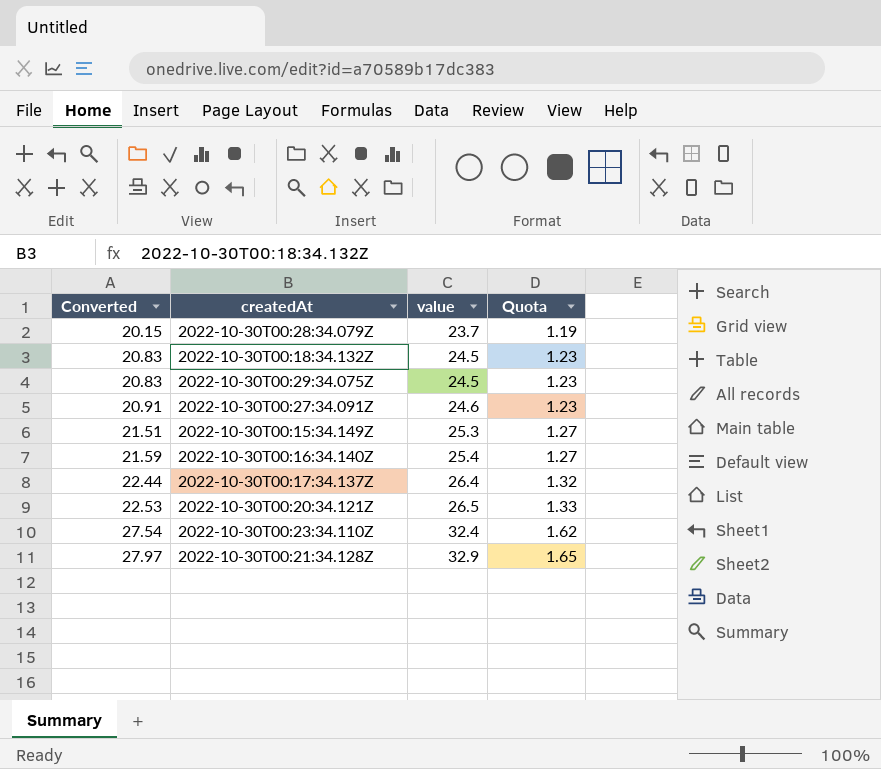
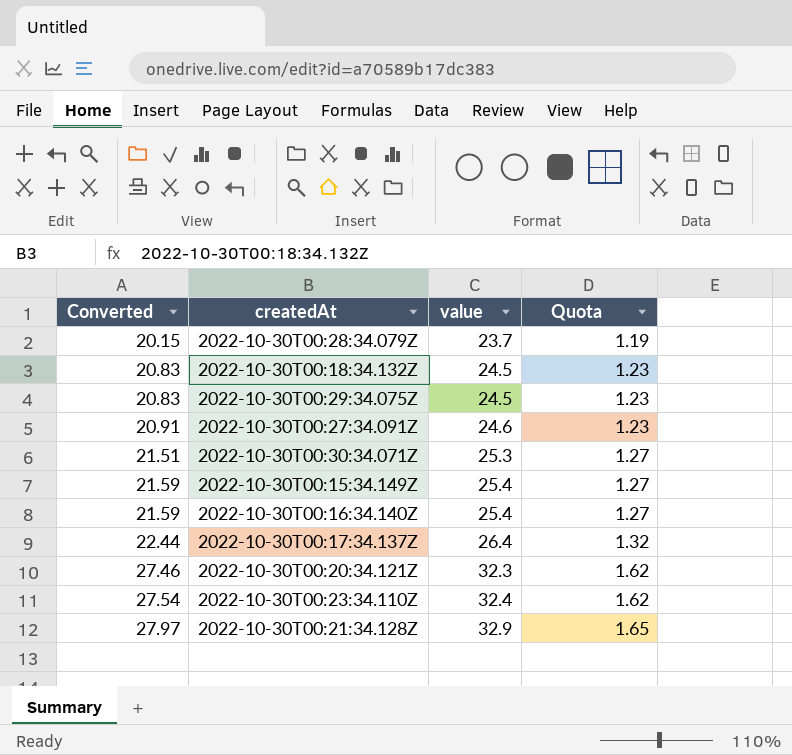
row 2022-10-30T00:30:34.071Z: none -> 21.51 | 25.3 | 1.27
2022-10-30T00:15:34.149Z | Converted: 21.51 -> 21.59
2022-10-30T00:15:34.149Z | value: 25.3 -> 25.4
2022-10-30T00:20:34.121Z | Converted: 22.53 -> 27.46
2022-10-30T00:20:34.121Z | value: 26.5 -> 32.3
2022-10-30T00:20:34.121Z | Quota: 1.33 -> 1.62

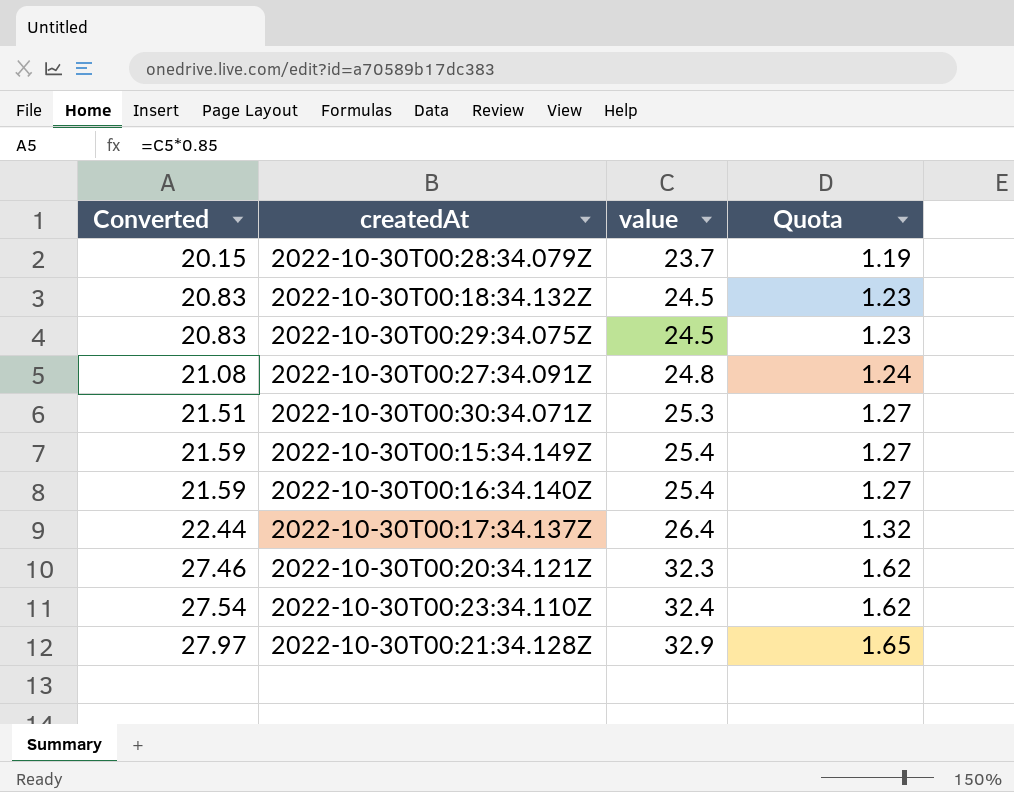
2022-10-30T00:27:34.091Z | Converted: 20.91 -> 21.08
2022-10-30T00:27:34.091Z | value: 24.6 -> 24.8
2022-10-30T00:27:34.091Z | Quota: 1.23 -> 1.24

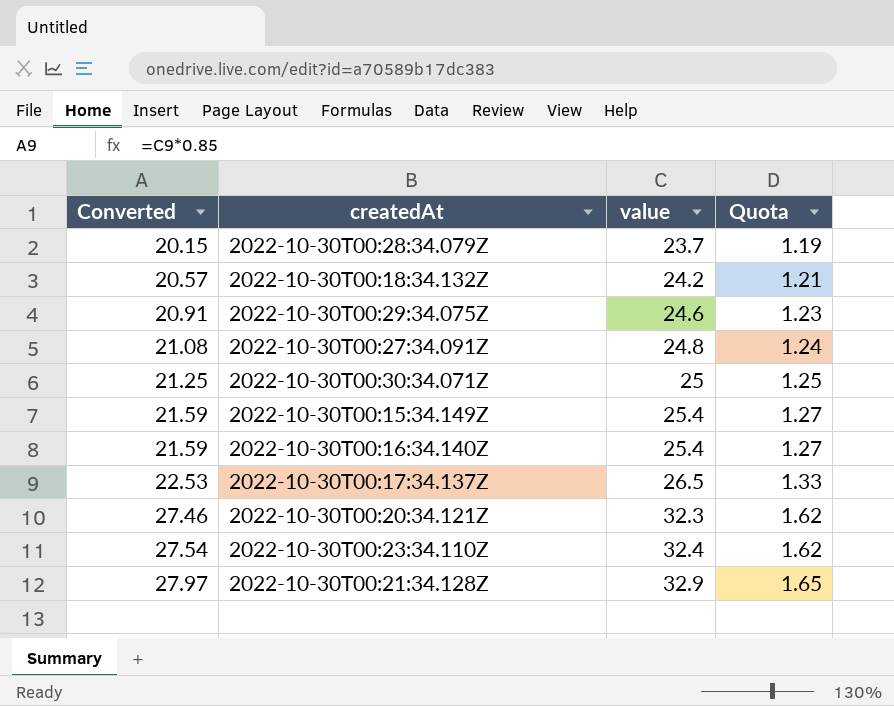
2022-10-30T00:18:34.132Z | Converted: 20.83 -> 20.57
2022-10-30T00:18:34.132Z | value: 24.5 -> 24.2
2022-10-30T00:18:34.132Z | Quota: 1.23 -> 1.21
2022-10-30T00:29:34.075Z | Converted: 20.83 -> 20.91
2022-10-30T00:29:34.075Z | value: 24.5 -> 24.6
2022-10-30T00:30:34.071Z | Converted: 21.51 -> 21.25
2022-10-30T00:30:34.071Z | value: 25.3 -> 25
2022-10-30T00:30:34.071Z | Quota: 1.27 -> 1.25
2022-10-30T00:17:34.137Z | Converted: 22.44 -> 22.53
2022-10-30T00:17:34.137Z | value: 26.4 -> 26.5
2022-10-30T00:17:34.137Z | Quota: 1.32 -> 1.33

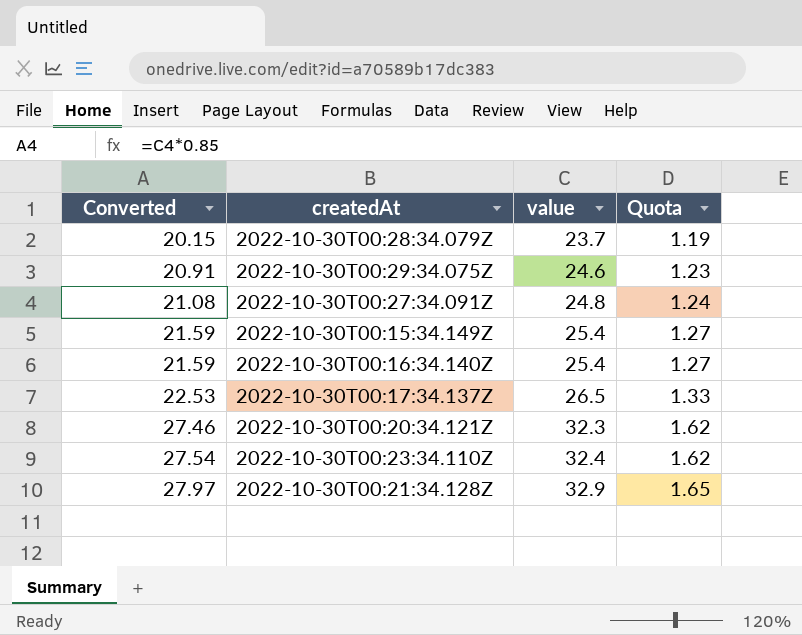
row 2022-10-30T00:18:34.132Z: 20.57 | 24.2 | 1.21 -> none
row 2022-10-30T00:30:34.071Z: 21.25 | 25 | 1.25 -> none

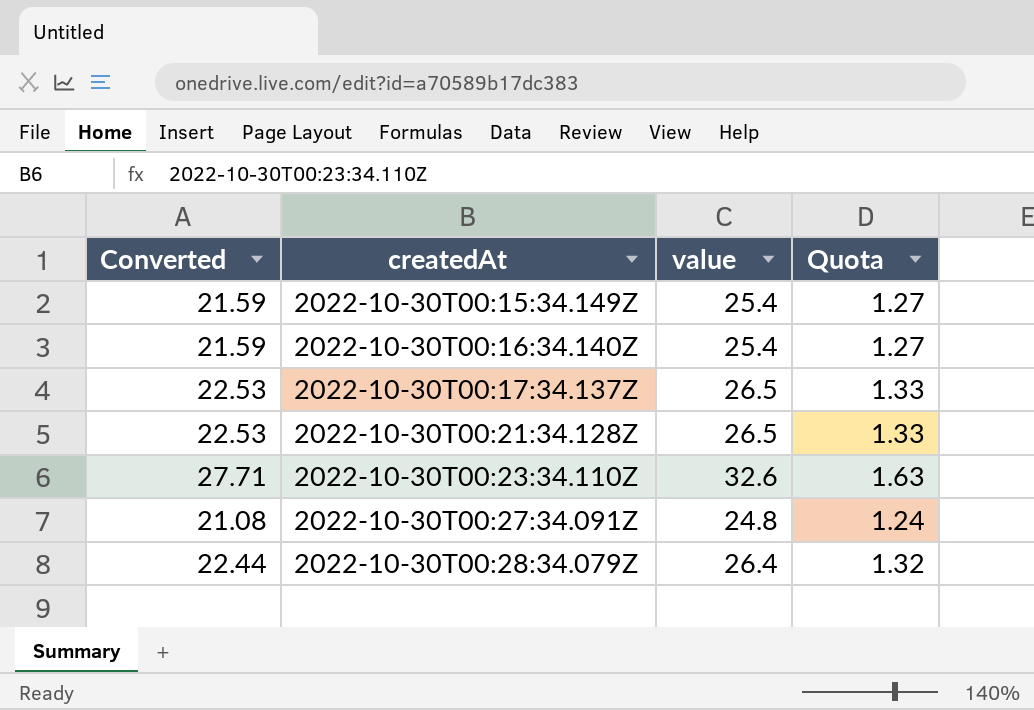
row order: Converted ascending -> createdAt ascending
row 2022-10-30T00:29:34.075Z: 20.91 | 24.6 | 1.23 -> none
row 2022-10-30T00:20:34.121Z: 27.46 | 32.3 | 1.62 -> none
2022-10-30T00:21:34.128Z | Converted: 27.97 -> 22.53
2022-10-30T00:21:34.128Z | value: 32.9 -> 26.5
2022-10-30T00:21:34.128Z | Quota: 1.65 -> 1.33
2022-10-30T00:23:34.110Z | Converted: 27.54 -> 27.71
2022-10-30T00:23:34.110Z | value: 32.4 -> 32.6
2022-10-30T00:23:34.110Z | Quota: 1.62 -> 1.63
2022-10-30T00:28:34.079Z | Converted: 20.15 -> 22.44
2022-10-30T00:28:34.079Z | value: 23.7 -> 26.4
2022-10-30T00:28:34.079Z | Quota: 1.19 -> 1.32

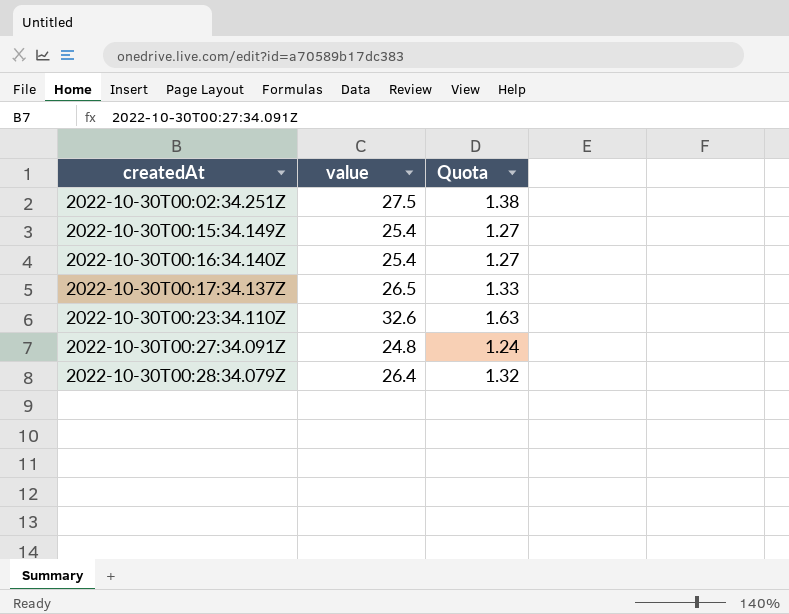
column Converted | formula: [value] * 0.85 -> none
row 2022-10-30T00:21:34.128Z: 22.53 | 26.5 | 1.33 -> none
row 2022-10-30T00:02:34.251Z: none -> 27.5 | 1.38

